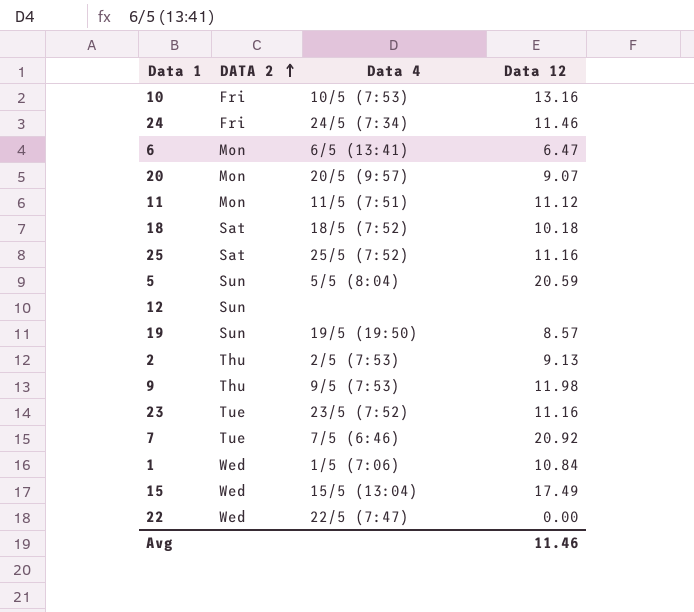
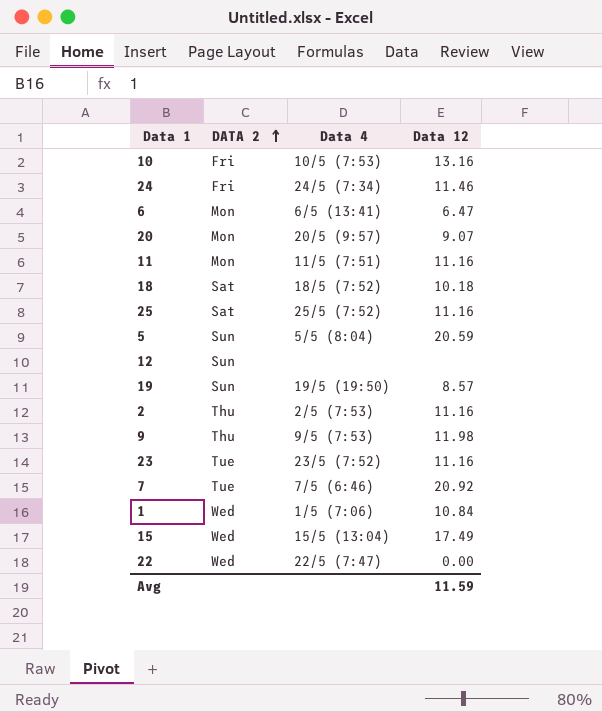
11 | Data 12: 11.12 -> 11.16
2 | Data 12: 9.13 -> 11.16
Avg | Data 12: 11.46 -> 11.59

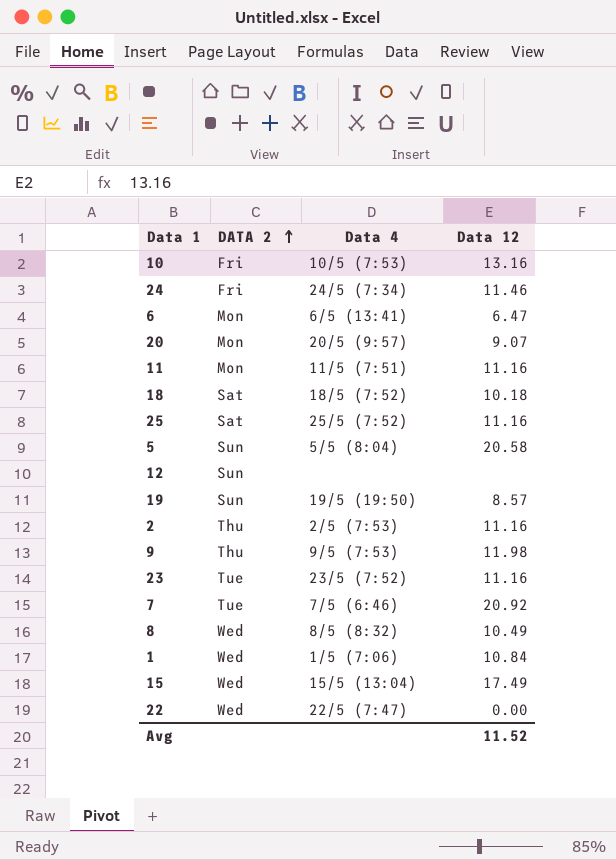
5 | Data 12: 20.59 -> 20.58
row 8: none -> Wed | 8/5 (8:32) | 10.49
Avg | Data 12: 11.59 -> 11.52

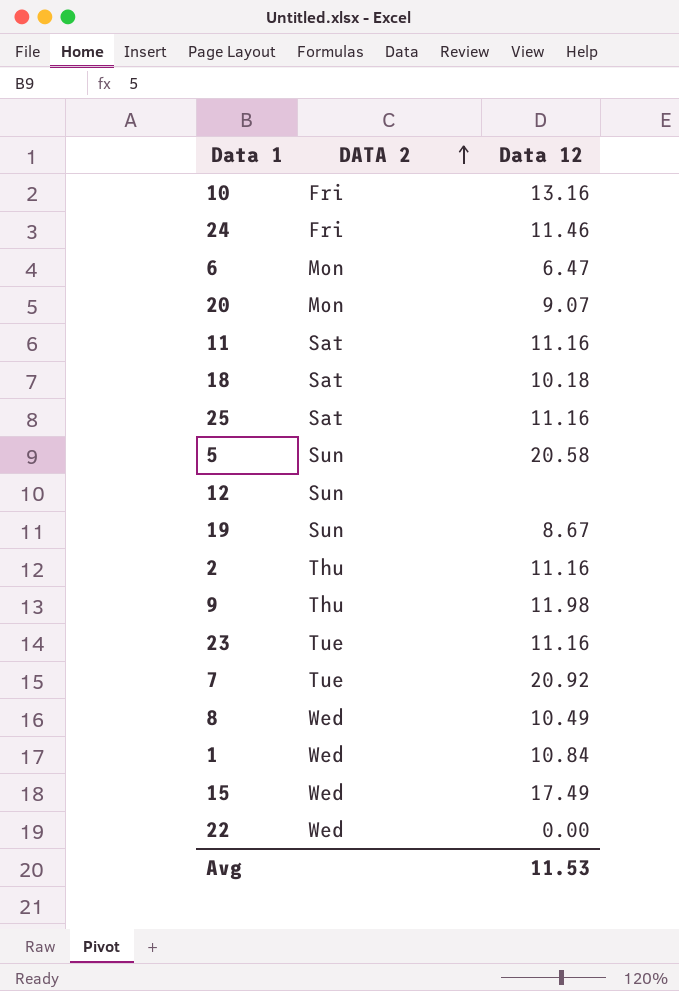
column Data 4 | position: 3 -> none
11 | DATA 2: Mon -> Sat
19 | Data 12: 8.57 -> 8.67
Avg | Data 12: 11.52 -> 11.53

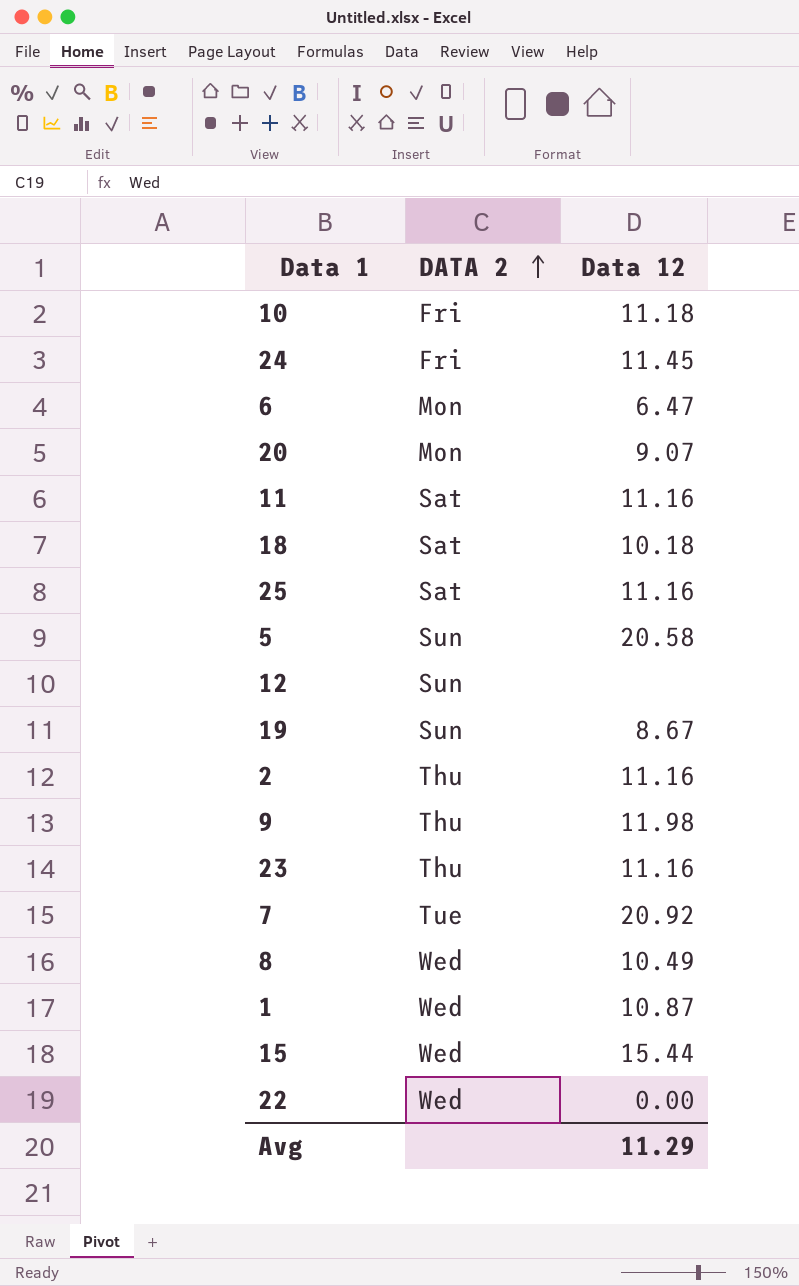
10 | Data 12: 13.16 -> 11.18
24 | Data 12: 11.46 -> 11.45
23 | DATA 2: Tue -> Thu
1 | Data 12: 10.84 -> 10.87
15 | Data 12: 17.49 -> 15.44
Avg | Data 12: 11.53 -> 11.29

